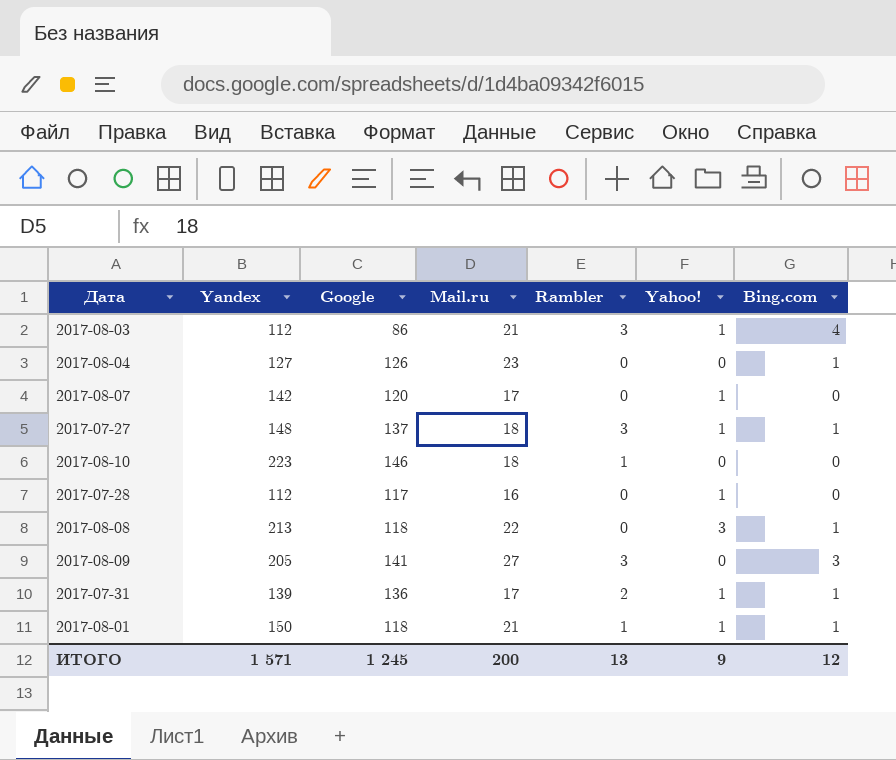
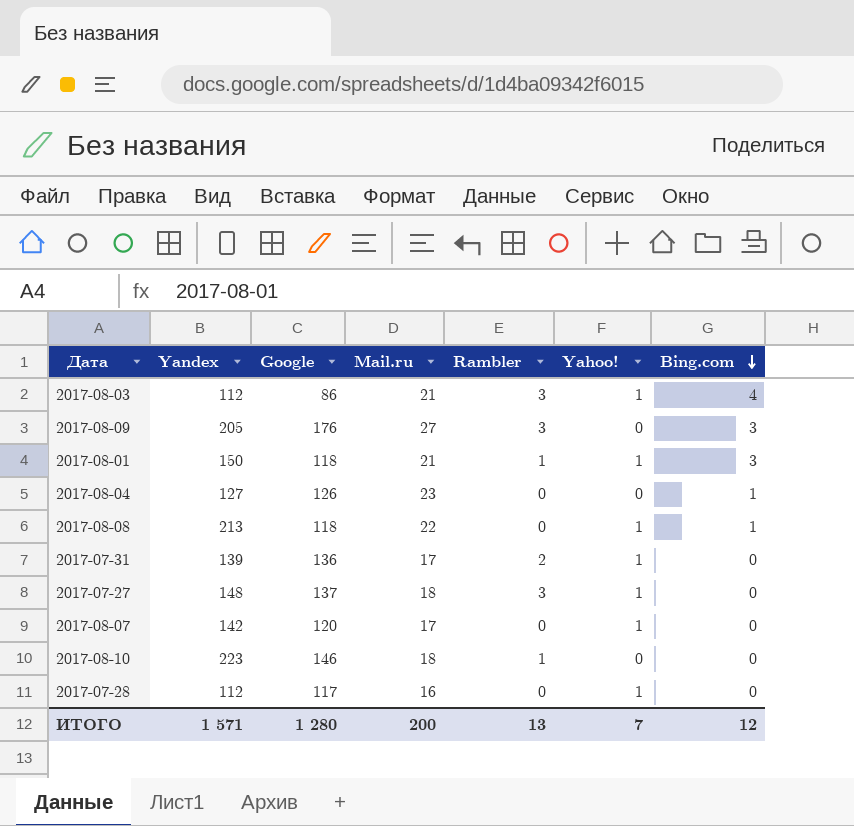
row order: none -> Bing.com descending
2017-08-09 | Google: 141 -> 176
2017-08-01 | Bing.com: 1 -> 3
2017-08-08 | Yahoo!: 3 -> 1
2017-07-31 | Bing.com: 1 -> 0
2017-07-27 | Bing.com: 1 -> 0
ИТОГО | Google: 1 245 -> 1 280
ИТОГО | Yahoo!: 9 -> 7

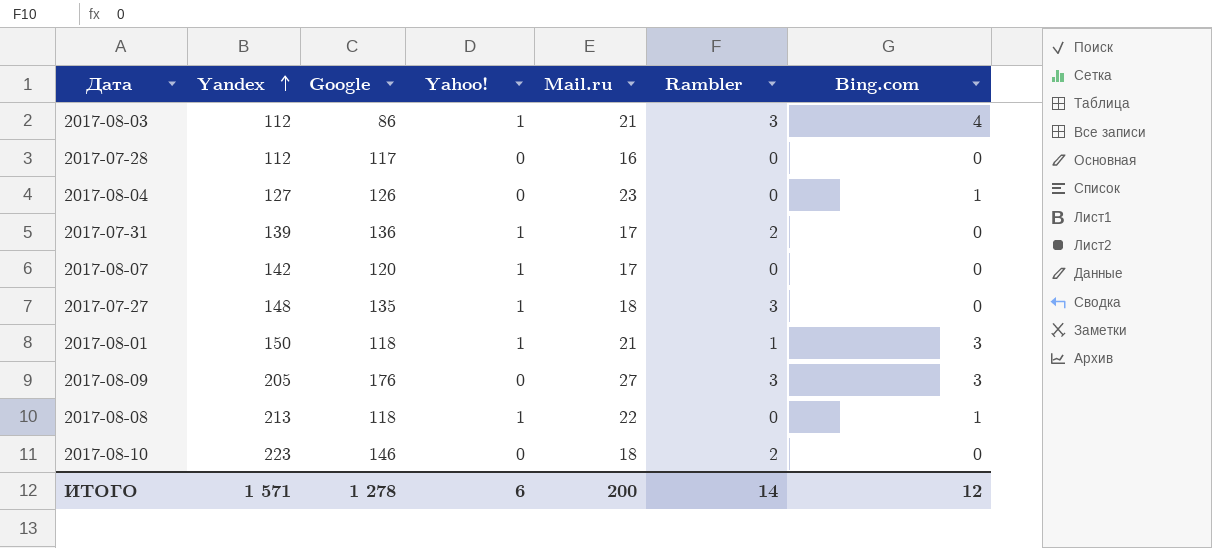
row order: Bing.com descending -> Yandex ascending
column Yahoo! | position: 6 -> 4
2017-07-28 | Yahoo!: 1 -> 0
2017-07-27 | Google: 137 -> 135
2017-08-10 | Rambler: 1 -> 2
ИТОГО | Google: 1 280 -> 1 278
ИТОГО | Yahoo!: 7 -> 6
ИТОГО | Rambler: 13 -> 14

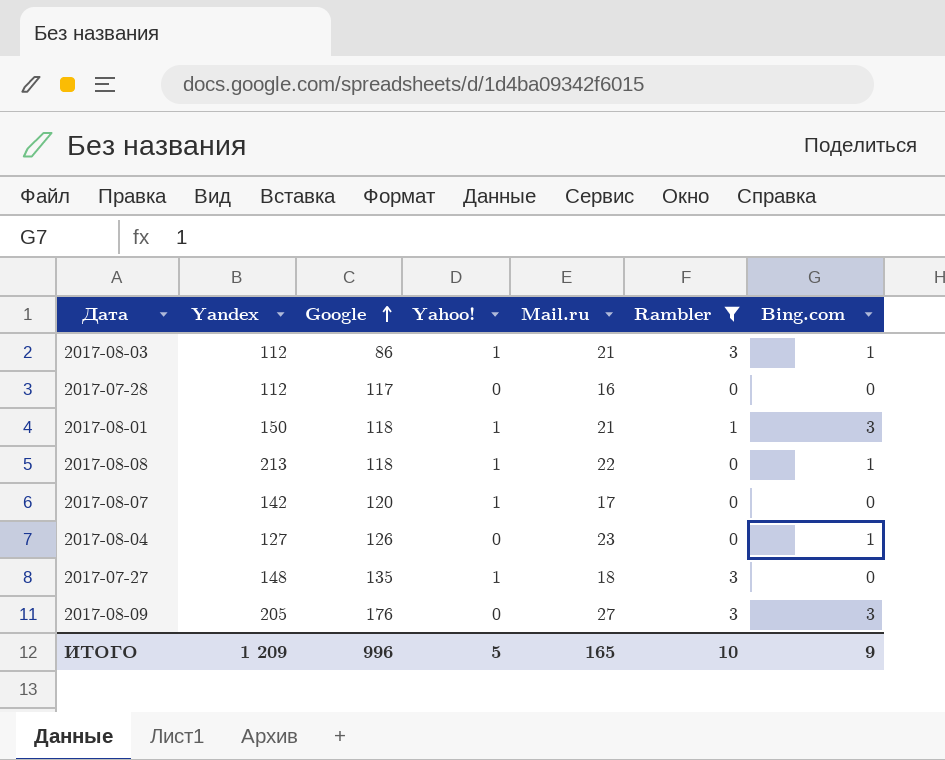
filter: none -> Rambler != 2
row order: Yandex ascending -> Google ascending
2017-08-03 | Bing.com: 4 -> 1
ИТОГО | Yandex: 1 571 -> 1 209
ИТОГО | Google: 1 278 -> 996
ИТОГО | Yahoo!: 6 -> 5
ИТОГО | Mail.ru: 200 -> 165
ИТОГО | Rambler: 14 -> 10
ИТОГО | Bing.com: 12 -> 9

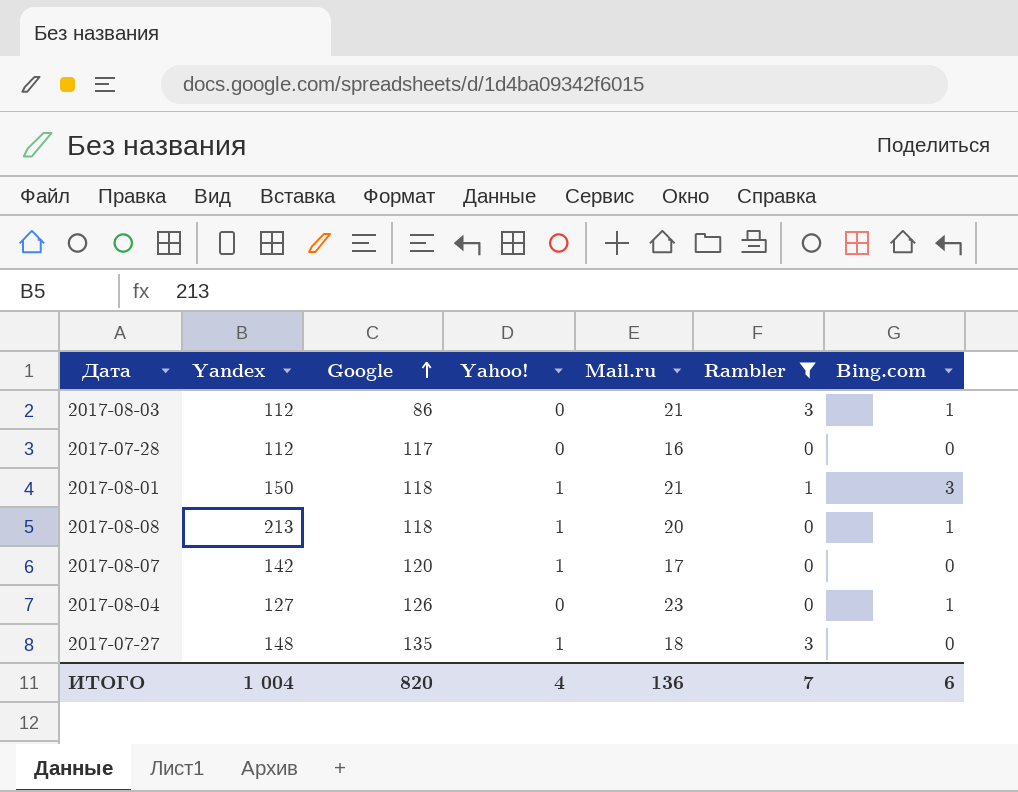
row 2017-08-09: 205 | 176 | 0 | 27 | 3 | 3 -> none
2017-08-03 | Yahoo!: 1 -> 0
2017-08-08 | Mail.ru: 22 -> 20
ИТОГО | Yandex: 1 209 -> 1 004
ИТОГО | Google: 996 -> 820
ИТОГО | Yahoo!: 5 -> 4
ИТОГО | Mail.ru: 165 -> 136
ИТОГО | Rambler: 10 -> 7
ИТОГО | Bing.com: 9 -> 6

